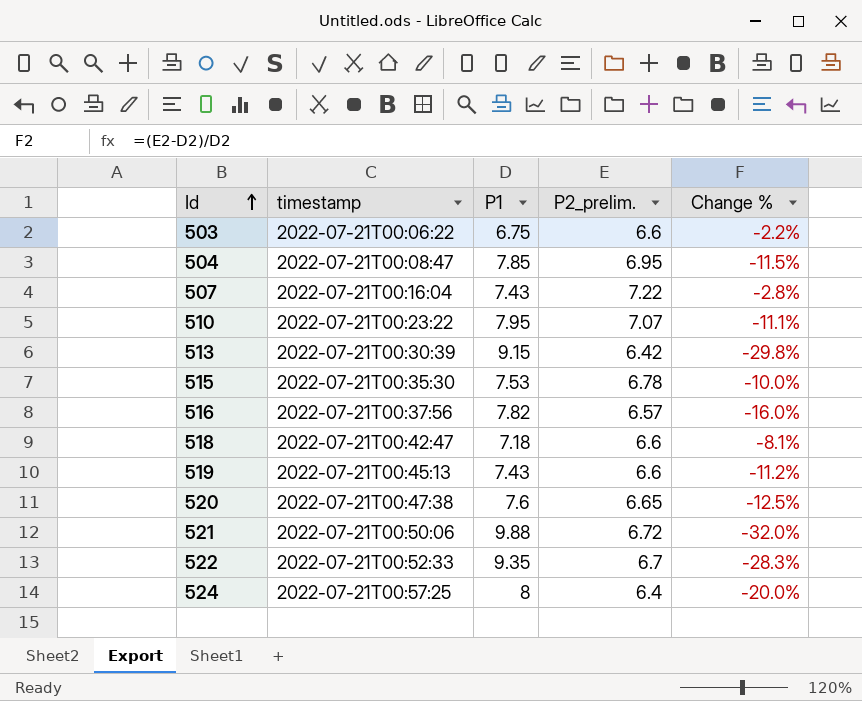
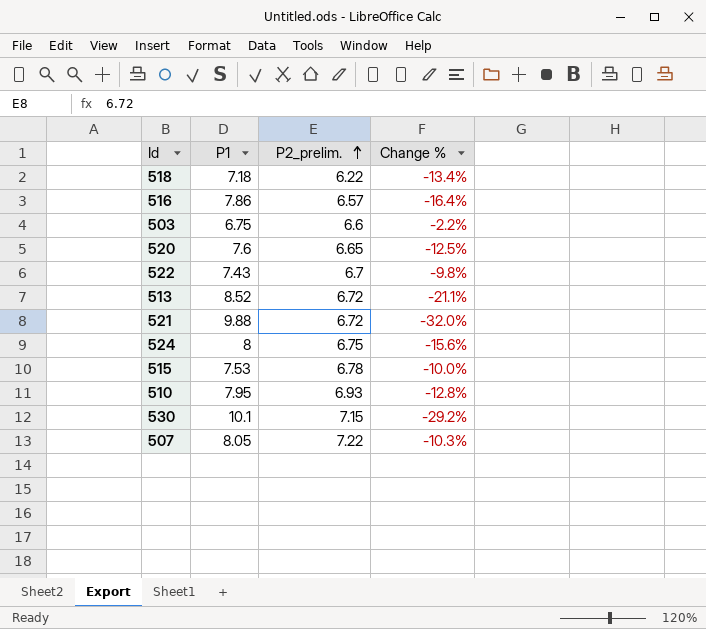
row order: Id ascending -> P2_prelim. ascending
column timestamp | position: 2 -> none
row 504: 2022-07-21T00:08:47 | 7.85 | 6.95 | -11.5% -> none
row 519: 2022-07-21T00:45:13 | 7.43 | 6.6 | -11.2% -> none
518 | P2_prelim.: 6.6 -> 6.22
518 | Change %: -8.1% -> -13.4%
516 | P1: 7.82 -> 7.86
516 | Change %: -16.0% -> -16.4%
522 | P1: 9.35 -> 7.43
522 | Change %: -28.3% -> -9.8%
513 | P1: 9.15 -> 8.52
513 | P2_prelim.: 6.42 -> 6.72
513 | Change %: -29.8% -> -21.1%
524 | P2_prelim.: 6.4 -> 6.75
524 | Change %: -20.0% -> -15.6%
510 | P2_prelim.: 7.07 -> 6.93
510 | Change %: -11.1% -> -12.8%
row 530: none -> 10.1 | 7.15 | -29.2%
507 | P1: 7.43 -> 8.05
507 | Change %: -2.8% -> -10.3%

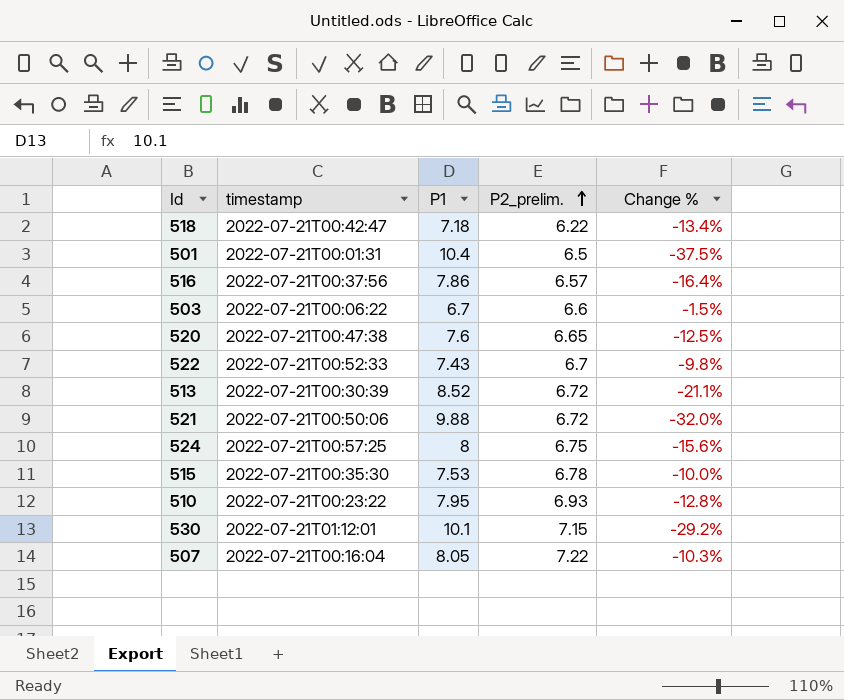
column timestamp | position: none -> 2
row 501: none -> 2022-07-21T00:01:31 | 10.4 | 6.5 | -37.5%
503 | P1: 6.75 -> 6.7
503 | Change %: -2.2% -> -1.5%

